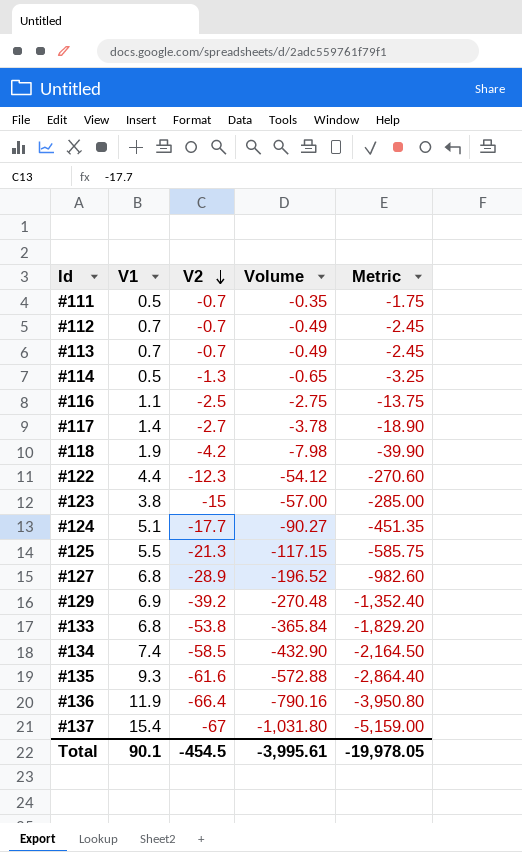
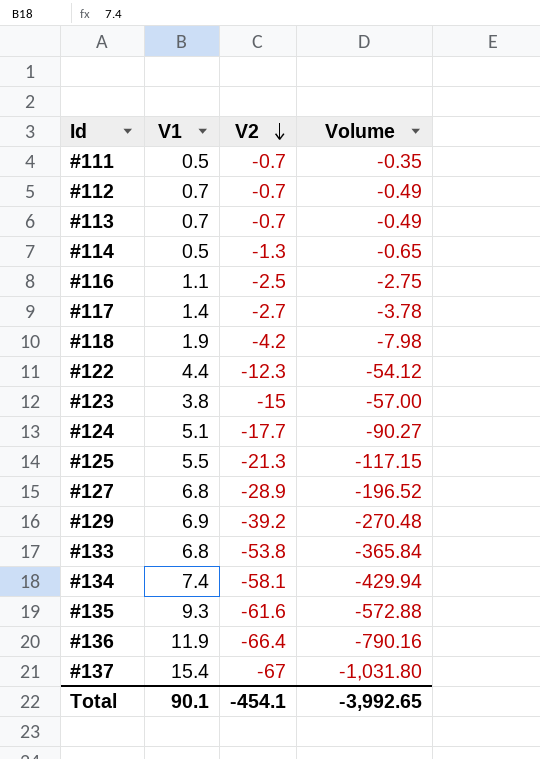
column Metric | formula: [Volume] * 5 -> none
#134 | V2: -58.5 -> -58.1
#134 | Volume: -432.90 -> -429.94
Total | V2: -454.5 -> -454.1
Total | Volume: -3,995.61 -> -3,992.65

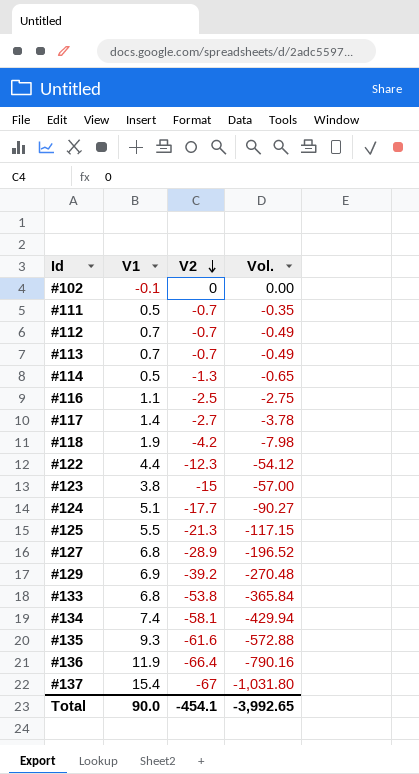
column name: Volume -> Vol.
row #102: none -> -0.1 | 0 | 0.00
Total | V1: 90.1 -> 90.0

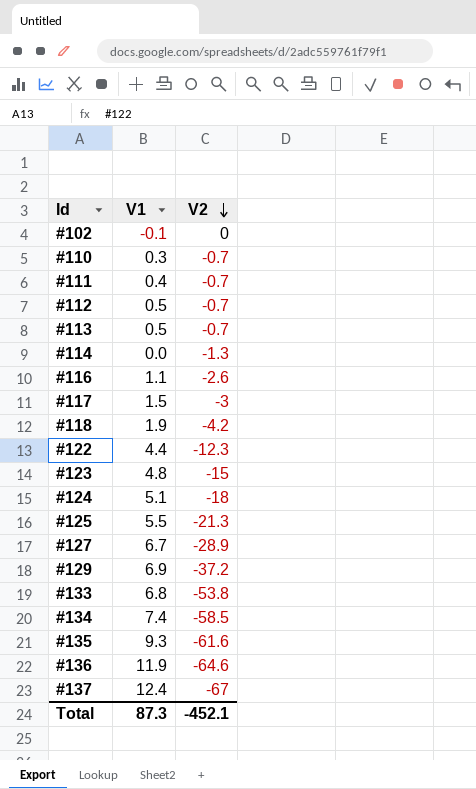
column Vol. | formula: [V1] * [V2] -> none
row #110: none -> 0.3 | -0.7
#111 | V1: 0.5 -> 0.4
#112 | V1: 0.7 -> 0.5
#113 | V1: 0.7 -> 0.5
#114 | V1: 0.5 -> 0.0
#116 | V2: -2.5 -> -2.6
#117 | V1: 1.4 -> 1.5
#117 | V2: -2.7 -> -3
#123 | V1: 3.8 -> 4.8
#124 | V2: -17.7 -> -18
#127 | V1: 6.8 -> 6.7
#129 | V2: -39.2 -> -37.2
#134 | V2: -58.1 -> -58.5
#136 | V2: -66.4 -> -64.6
#137 | V1: 15.4 -> 12.4
Total | V1: 90.0 -> 87.3
Total | V2: -454.1 -> -452.1

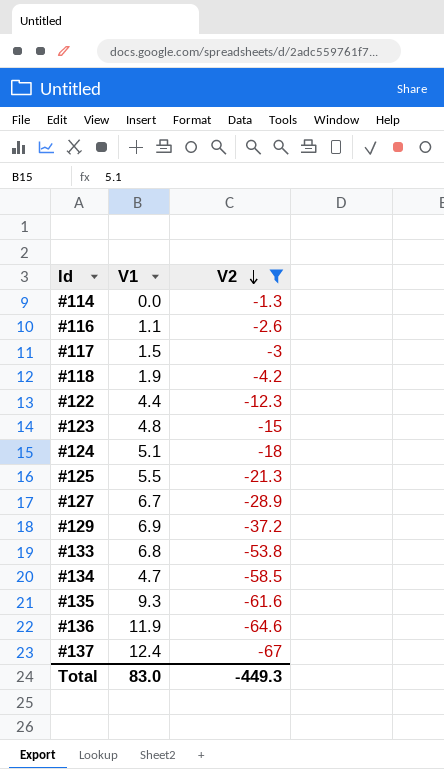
filter: none -> V2 <= -1.3
#134 | V1: 7.4 -> 4.7
Total | V1: 87.3 -> 83.0
Total | V2: -452.1 -> -449.3

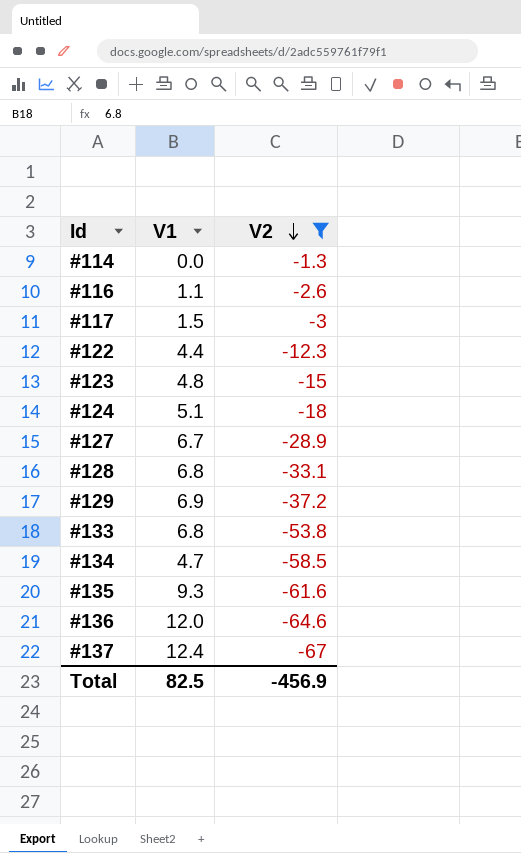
row #118: 1.9 | -4.2 -> none
row #125: 5.5 | -21.3 -> none
row #128: none -> 6.8 | -33.1
#136 | V1: 11.9 -> 12.0
Total | V1: 83.0 -> 82.5
Total | V2: -449.3 -> -456.9

